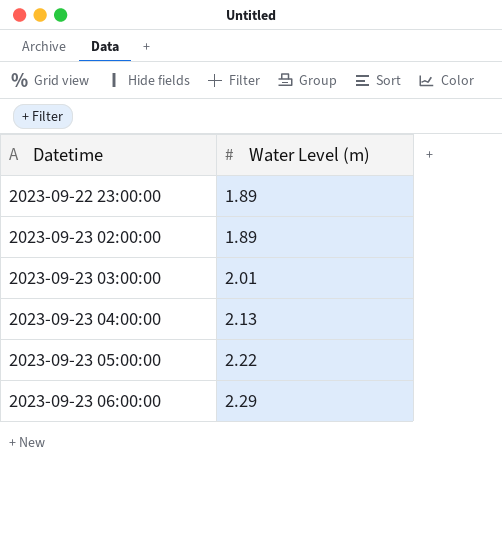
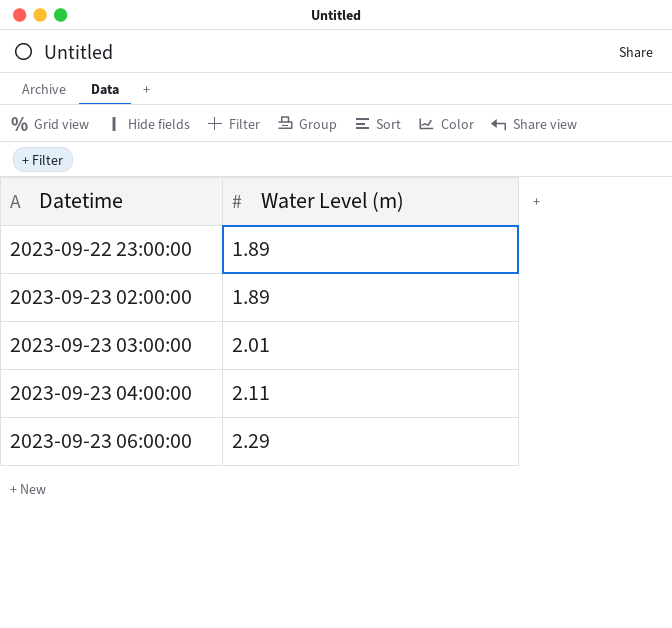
row 2023-09-23 05:00:00: 2.22 -> none
2023-09-23 04:00:00 | Water Level (m): 2.13 -> 2.11

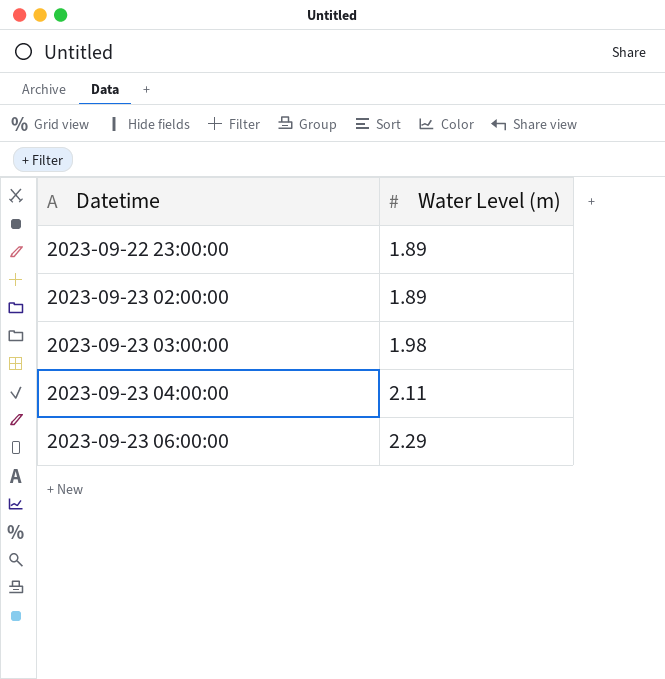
2023-09-23 03:00:00 | Water Level (m): 2.01 -> 1.98

